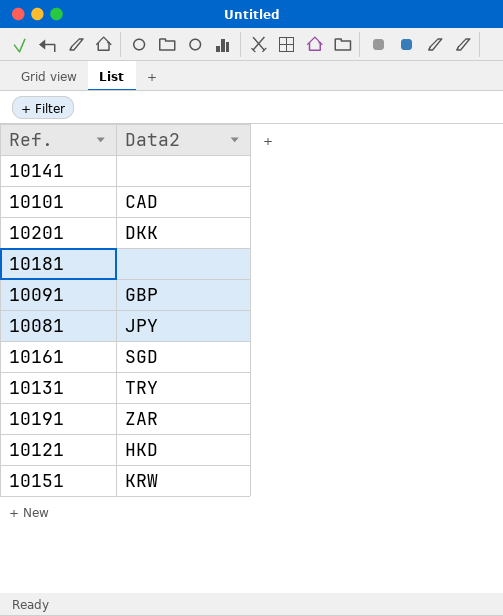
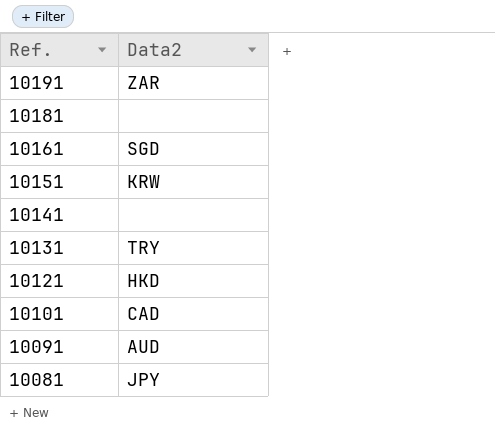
row order: none -> Ref. descending
row 10201: DKK -> none
10091 | Data2: GBP -> AUD

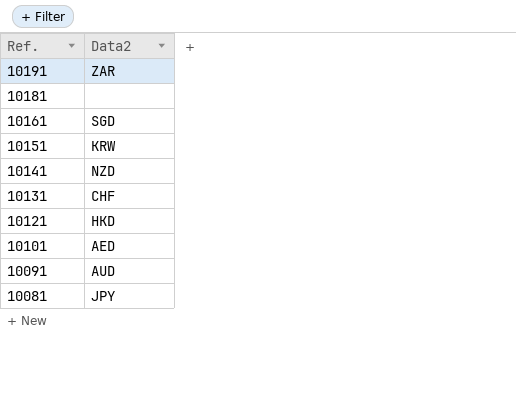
10141 | Data2: none -> NZD
10131 | Data2: TRY -> CHF
10101 | Data2: CAD -> AED

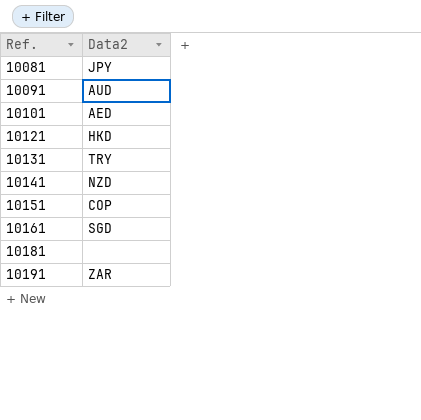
row order: Ref. descending -> Ref. ascending
10131 | Data2: CHF -> TRY
10151 | Data2: KRW -> COP

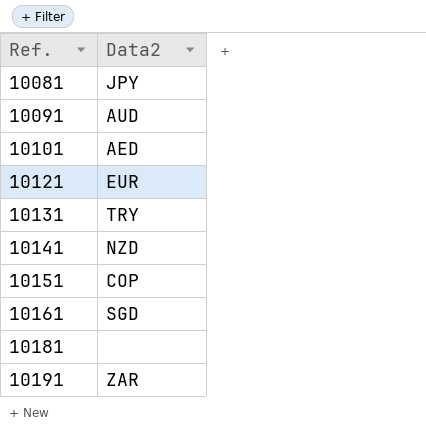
10121 | Data2: HKD -> EUR

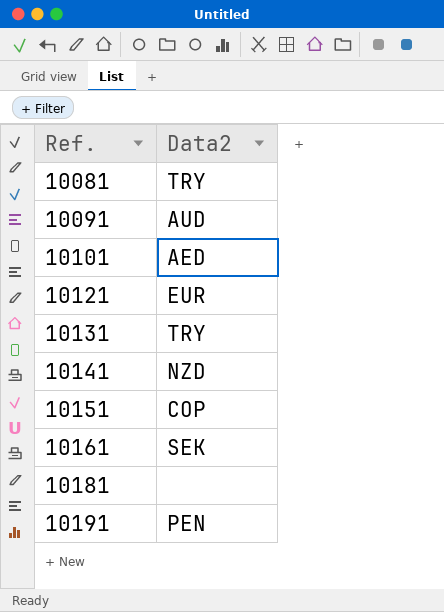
10081 | Data2: JPY -> TRY
10161 | Data2: SGD -> SEK
10191 | Data2: ZAR -> PEN

